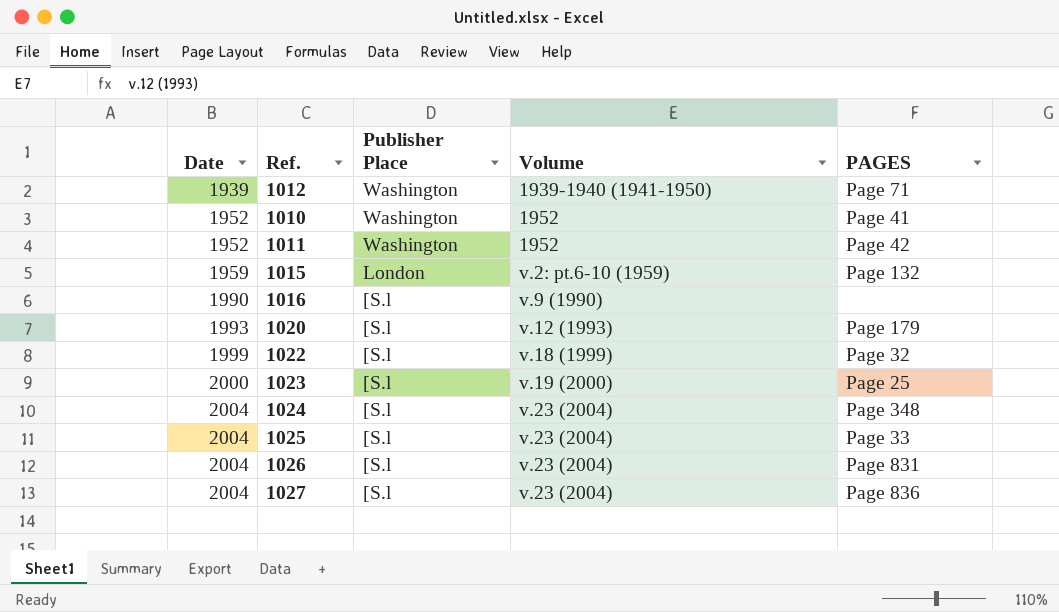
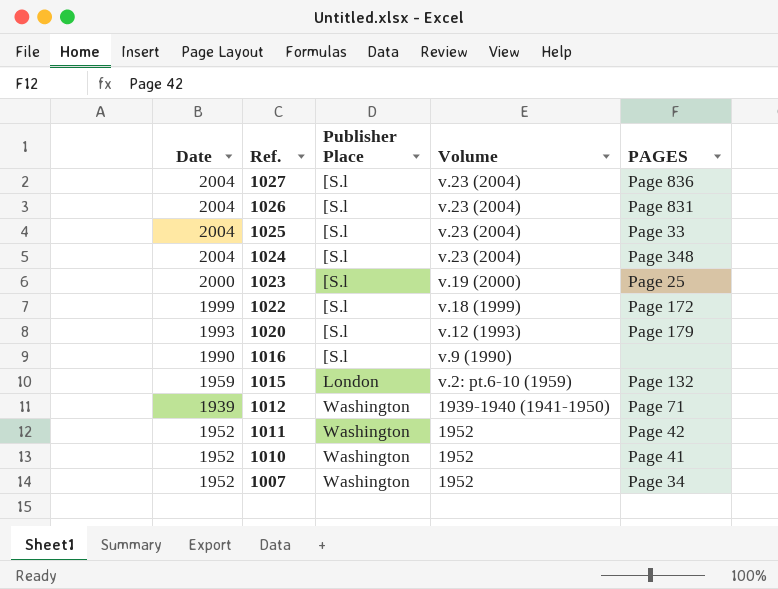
row order: Date ascending -> Ref. descending
1022 | PAGES: Page 32 -> Page 172
row 1007: none -> 1952 | Washington | 1952 | Page 34

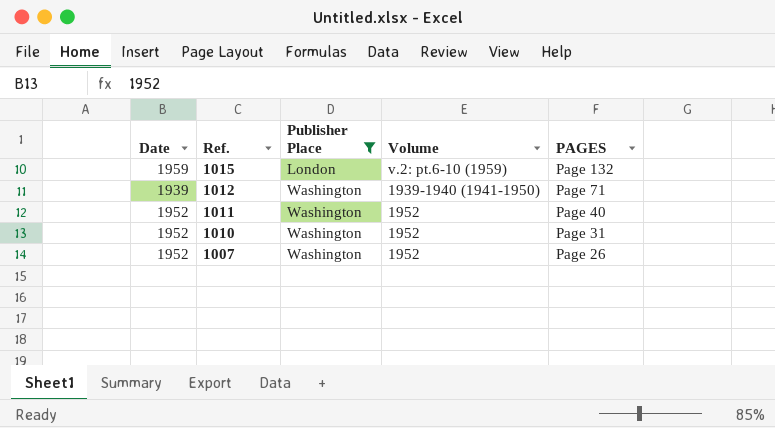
filter: none -> Publisher Place != [S.l
1011 | PAGES: Page 42 -> Page 40
1010 | PAGES: Page 41 -> Page 31
1007 | PAGES: Page 34 -> Page 26

